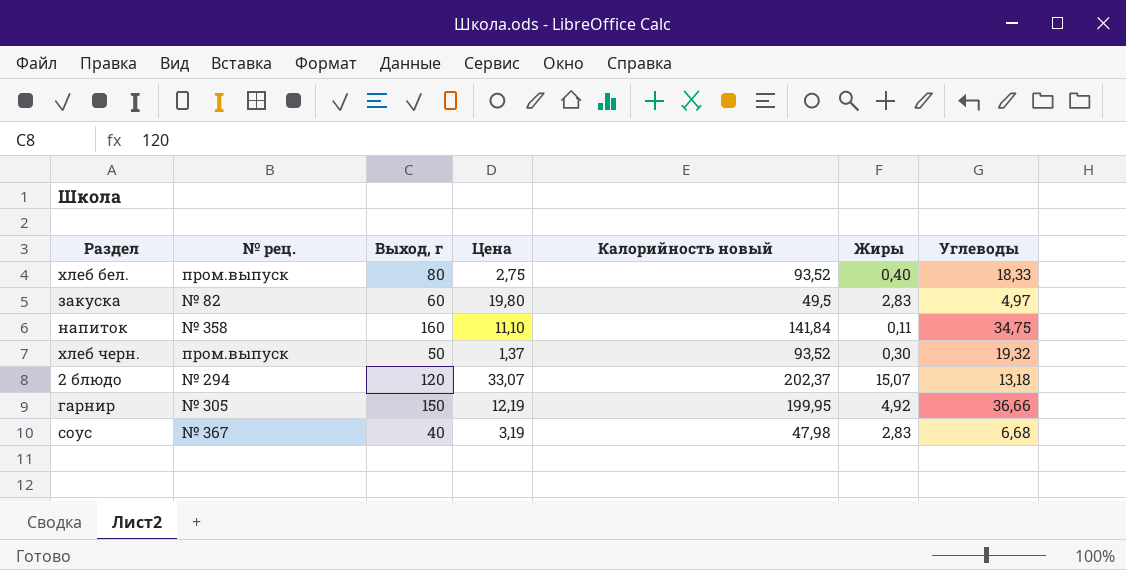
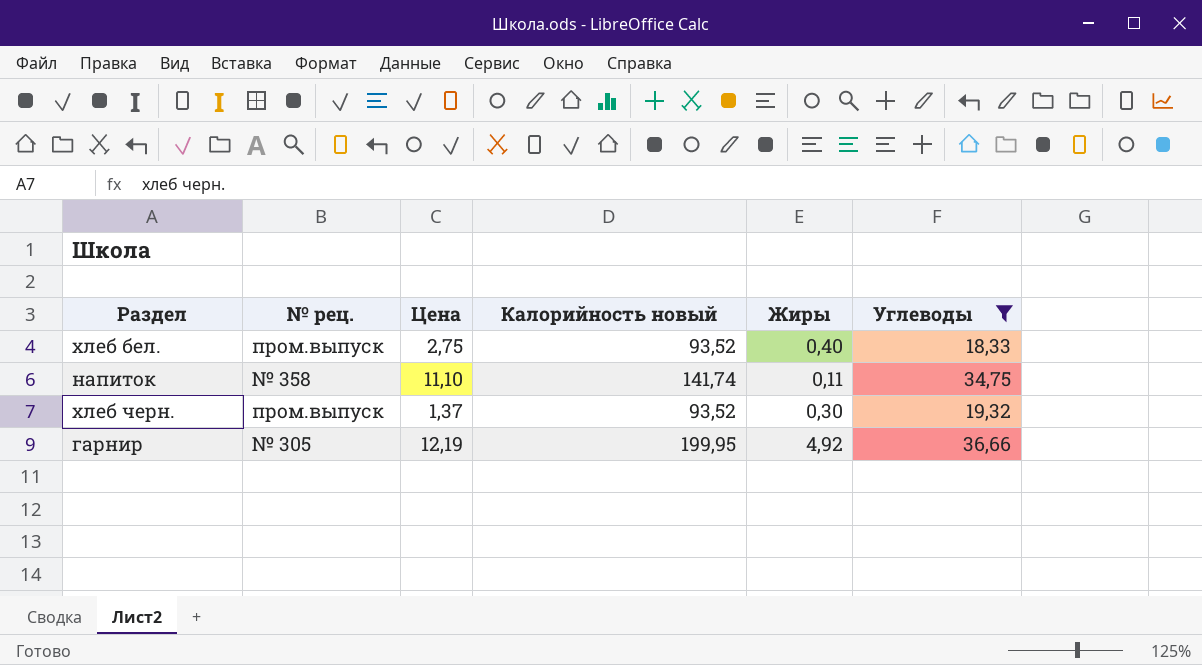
filter: none -> Углеводы >= 18,33
column Выход, г | position: 3 -> none
напиток | Калорийность новый: 141,84 -> 141,74

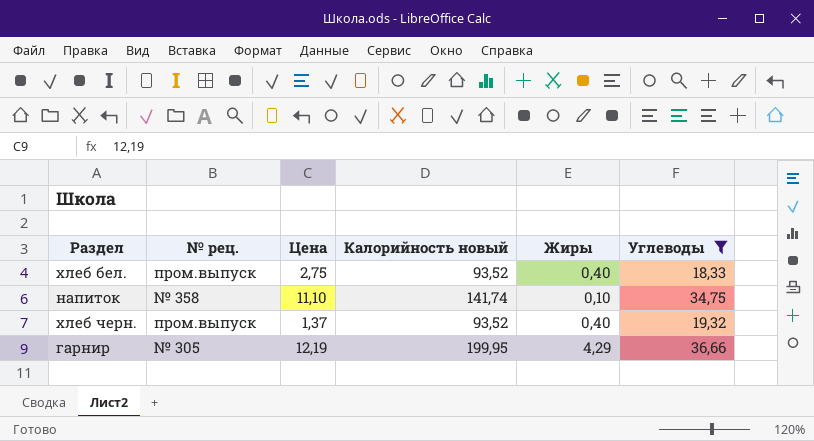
напиток | Жиры: 0,11 -> 0,10
хлеб черн. | Жиры: 0,30 -> 0,40
гарнир | Жиры: 4,92 -> 4,29

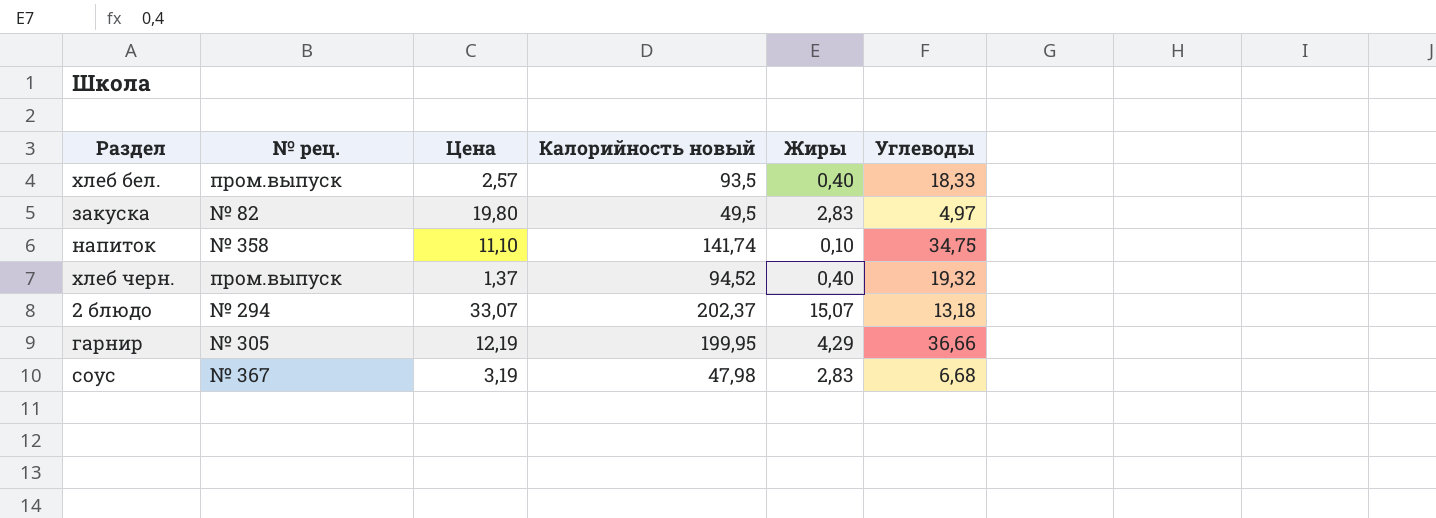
filter: Углеводы >= 18,33 -> none
хлеб бел. | Цена: 2,75 -> 2,57
хлеб бел. | Калорийность новый: 93,52 -> 93,5
хлеб черн. | Калорийность новый: 93,52 -> 94,52

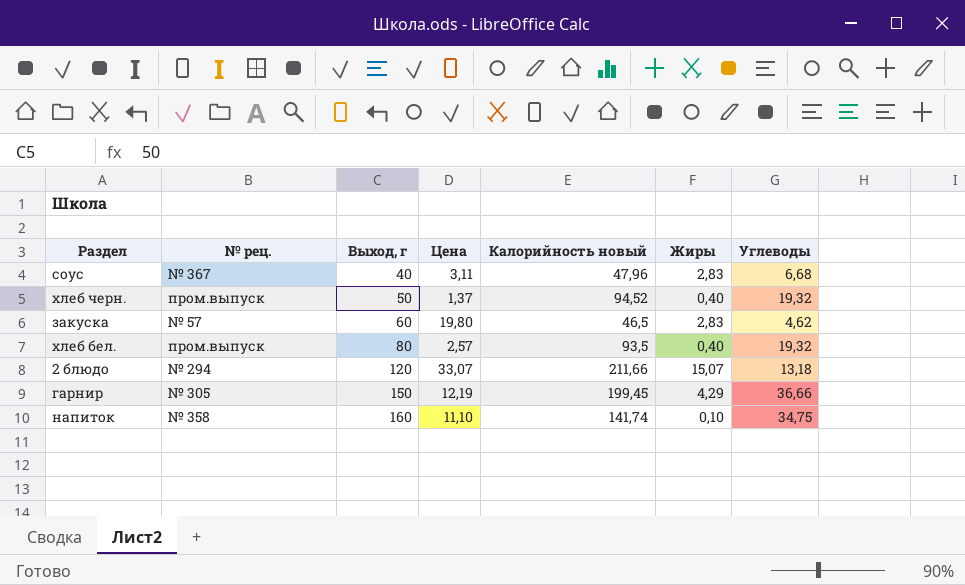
row order: none -> Выход, г ascending
column Выход, г | position: none -> 3
соус | Цена: 3,19 -> 3,11
соус | Калорийность новый: 47,98 -> 47,96
закуска | № рец.: № 82 -> № 57
закуска | Калорийность новый: 49,5 -> 46,5
закуска | Углеводы: 4,97 -> 4,62
хлеб бел. | Углеводы: 18,33 -> 19,32
2 блюдо | Калорийность новый: 202,37 -> 211,66
гарнир | Калорийность новый: 199,95 -> 199,45

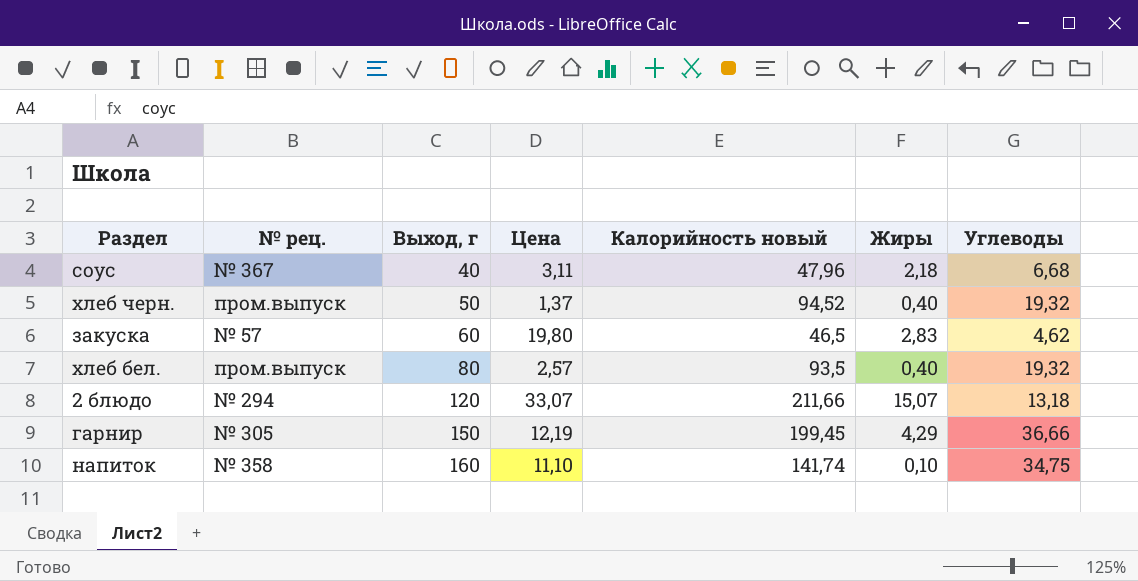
соус | Жиры: 2,83 -> 2,18

